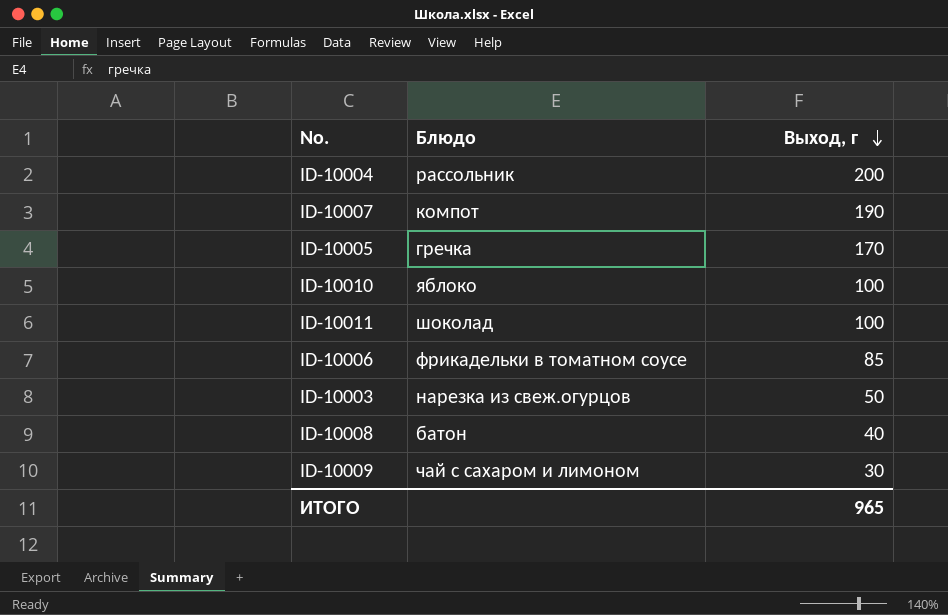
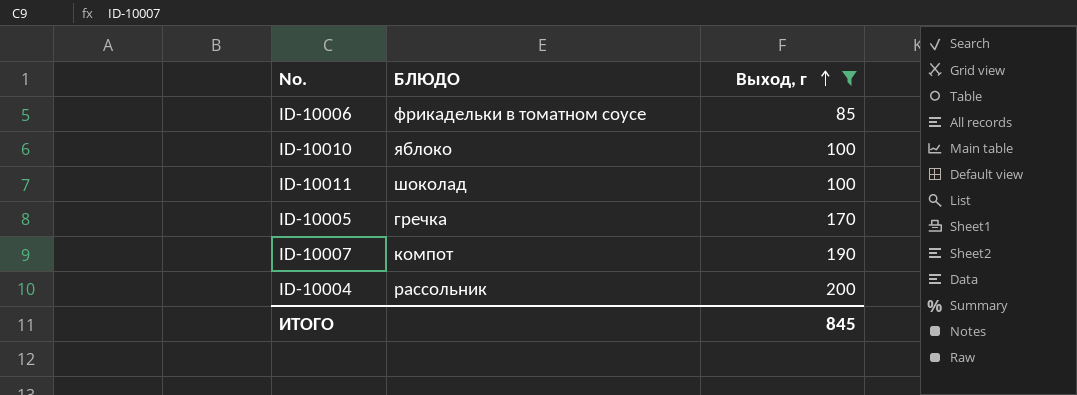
filter: none -> Выход, г >= 85
row order: Выход, г descending -> Выход, г ascending
column name: Блюдо -> БЛЮДО
ИТОГО | Выход, г: 965 -> 845

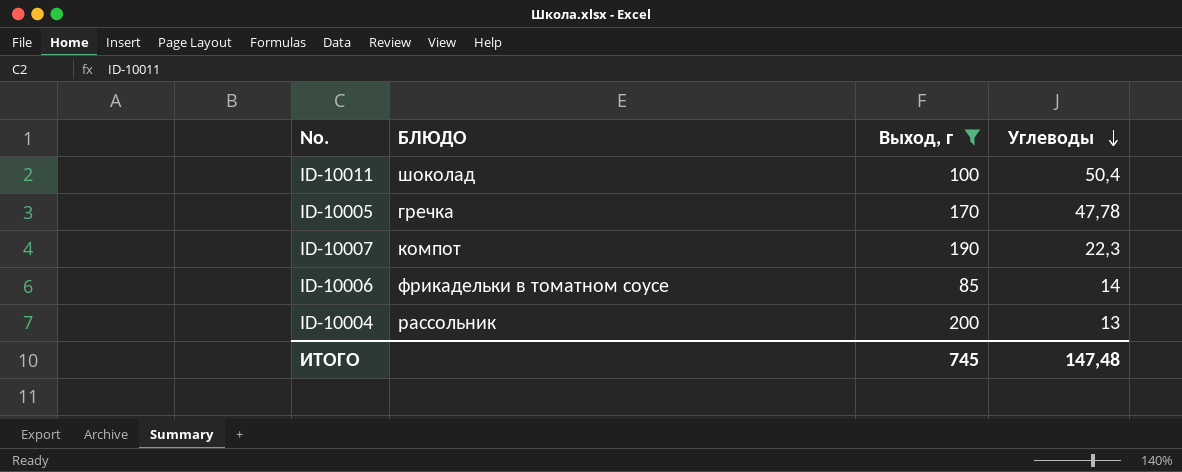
row order: Выход, г ascending -> Углеводы descending
column Углеводы | position: none -> 4
row ID-10010: яблоко | 100 -> none
ИТОГО | Выход, г: 845 -> 745

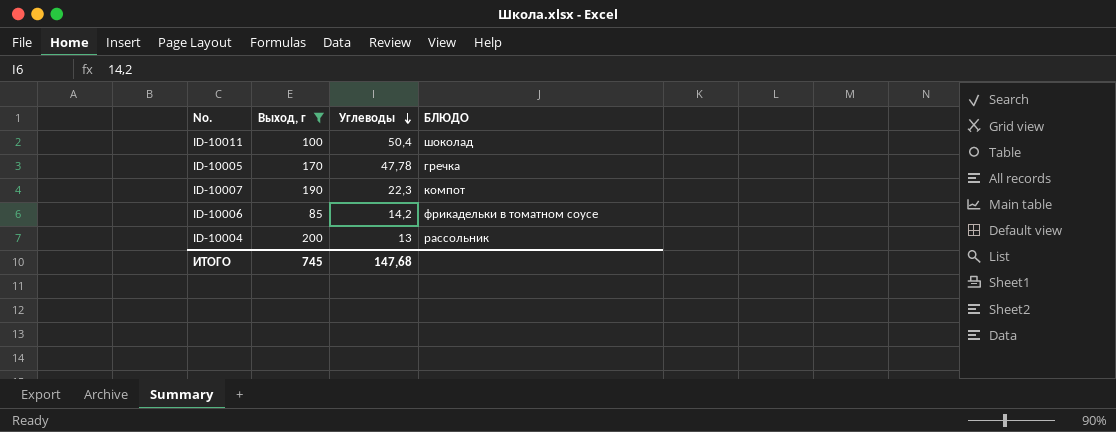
column БЛЮДО | position: 2 -> 4
ID-10006 | Углеводы: 14 -> 14,2
ИТОГО | Углеводы: 147,48 -> 147,68

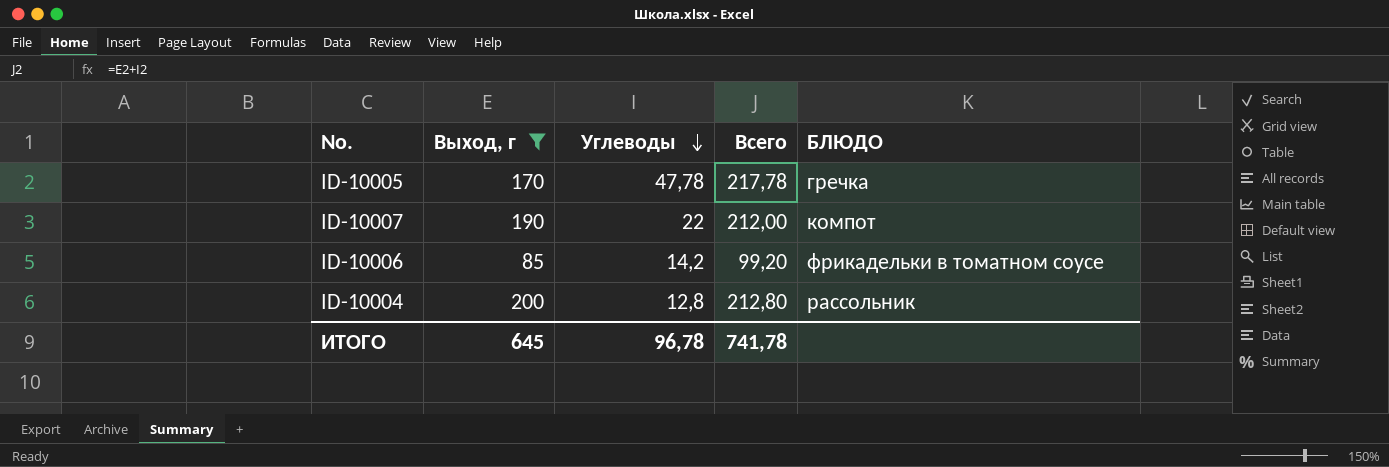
column Всего | formula: none -> [Выход, г] + [Углеводы]
row ID-10011: 100 | 50,4 | шоколад -> none
ID-10007 | Углеводы: 22,3 -> 22
ID-10004 | Углеводы: 13 -> 12,8
ИТОГО | Выход, г: 745 -> 645
ИТОГО | Углеводы: 147,68 -> 96,78

